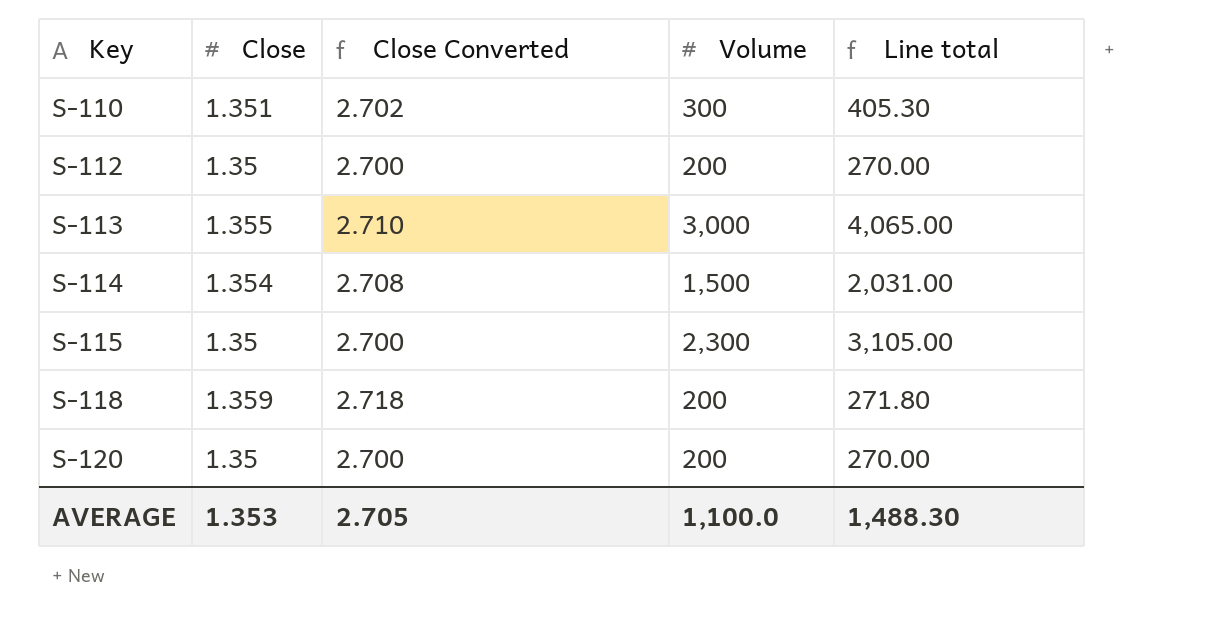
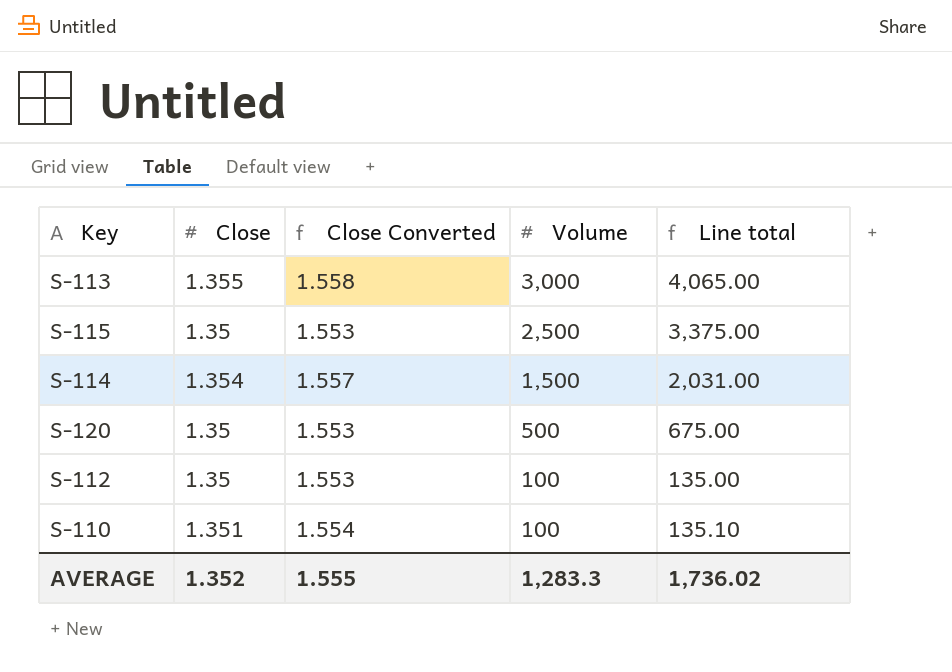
row order: Key ascending -> Volume descending
column Close Converted | formula: [Close] * 2 -> [Close] * 1.15
row S-118: 1.359 | 2.718 | 200 | 271.80 -> none
S-115 | Volume: 2,300 -> 2,500
S-115 | Line total: 3,105.00 -> 3,375.00
S-120 | Volume: 200 -> 500
S-120 | Line total: 270.00 -> 675.00
S-112 | Volume: 200 -> 100
S-112 | Line total: 270.00 -> 135.00
S-110 | Volume: 300 -> 100
S-110 | Line total: 405.30 -> 135.10
AVERAGE | Close: 1.353 -> 1.352
AVERAGE | Close Converted: 2.705 -> 1.555
AVERAGE | Volume: 1,100.0 -> 1,283.3
AVERAGE | Line total: 1,488.30 -> 1,736.02

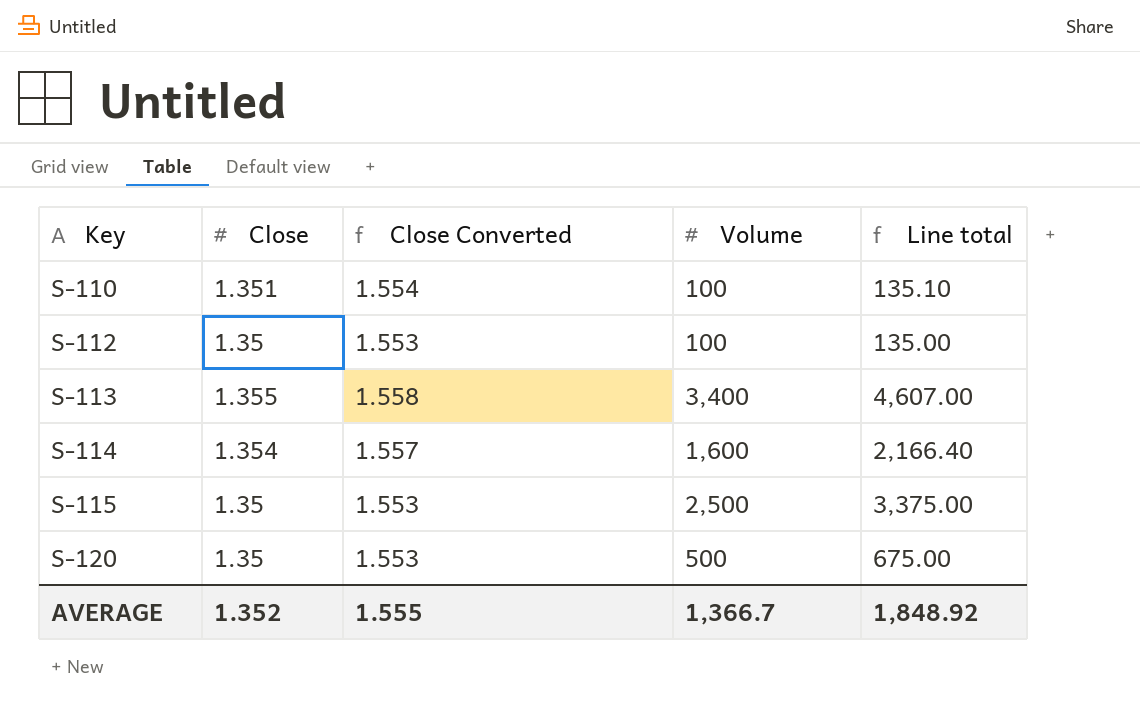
row order: Volume descending -> Key ascending
S-113 | Volume: 3,000 -> 3,400
S-113 | Line total: 4,065.00 -> 4,607.00
S-114 | Volume: 1,500 -> 1,600
S-114 | Line total: 2,031.00 -> 2,166.40
AVERAGE | Volume: 1,283.3 -> 1,366.7
AVERAGE | Line total: 1,736.02 -> 1,848.92

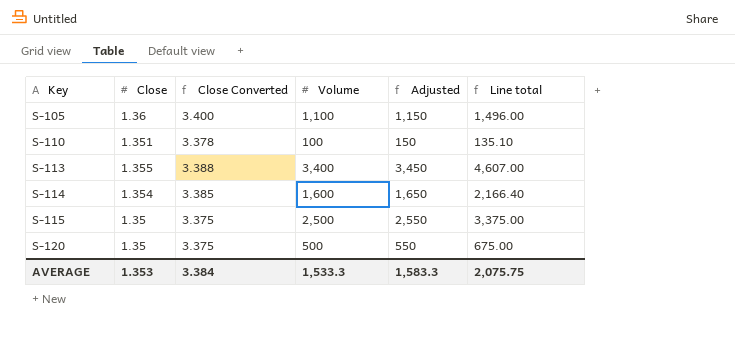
column Close Converted | formula: [Close] * 1.15 -> [Close] * 2.5
column Adjusted | formula: none -> [Volume] + 50
row S-112: 1.35 | 1.553 | 100 | 135.00 -> none
row S-105: none -> 1.36 | 3.400 | 1,100 | 1,150 | 1,496.00
AVERAGE | Close: 1.352 -> 1.353
AVERAGE | Close Converted: 1.555 -> 3.384
AVERAGE | Volume: 1,366.7 -> 1,533.3
AVERAGE | Line total: 1,848.92 -> 2,075.75

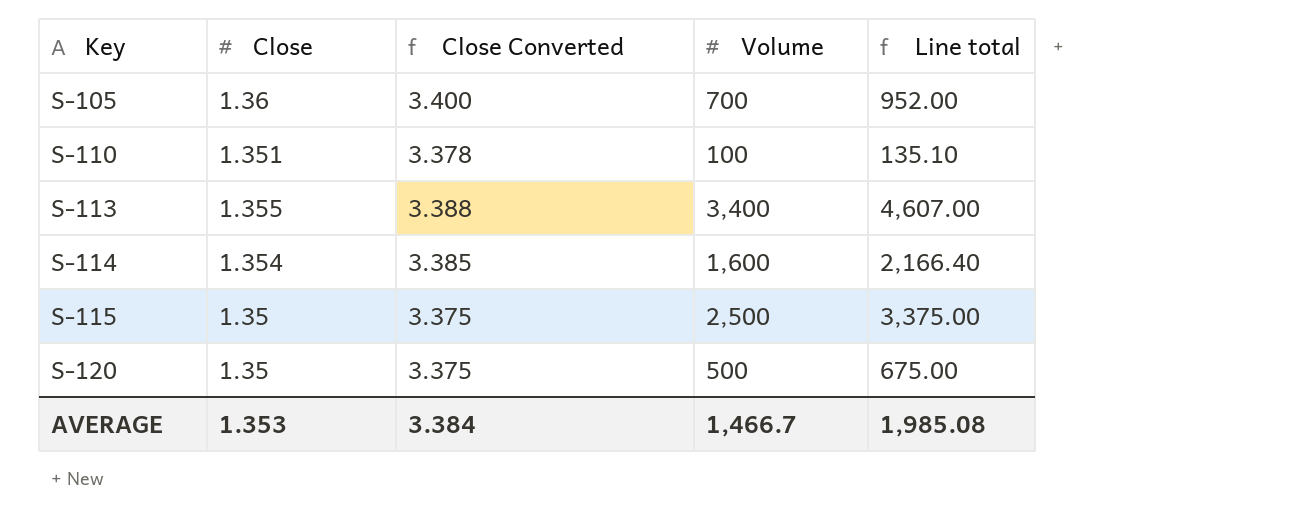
column Adjusted | formula: [Volume] + 50 -> none
S-105 | Volume: 1,100 -> 700
S-105 | Line total: 1,496.00 -> 952.00
AVERAGE | Volume: 1,533.3 -> 1,466.7
AVERAGE | Line total: 2,075.75 -> 1,985.08

